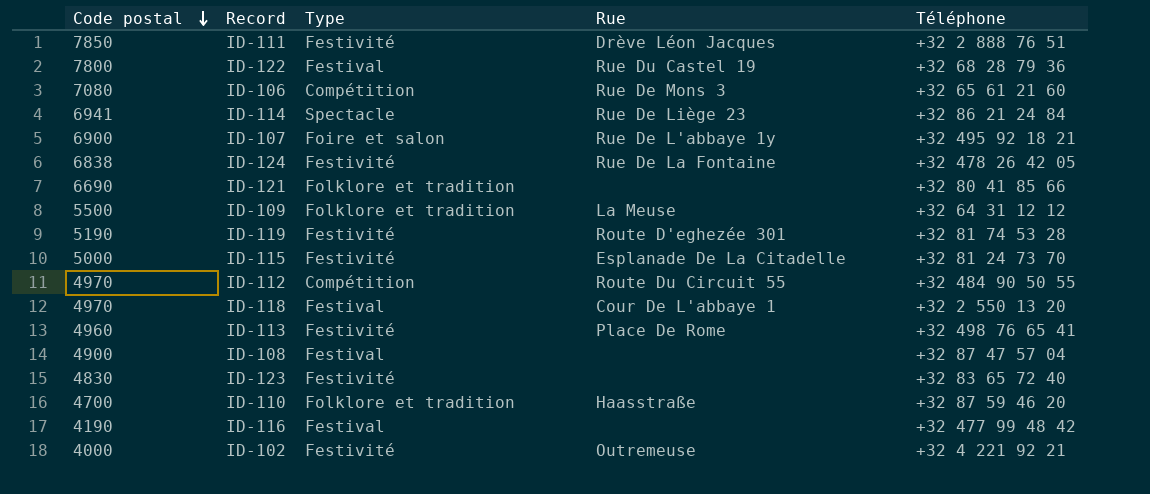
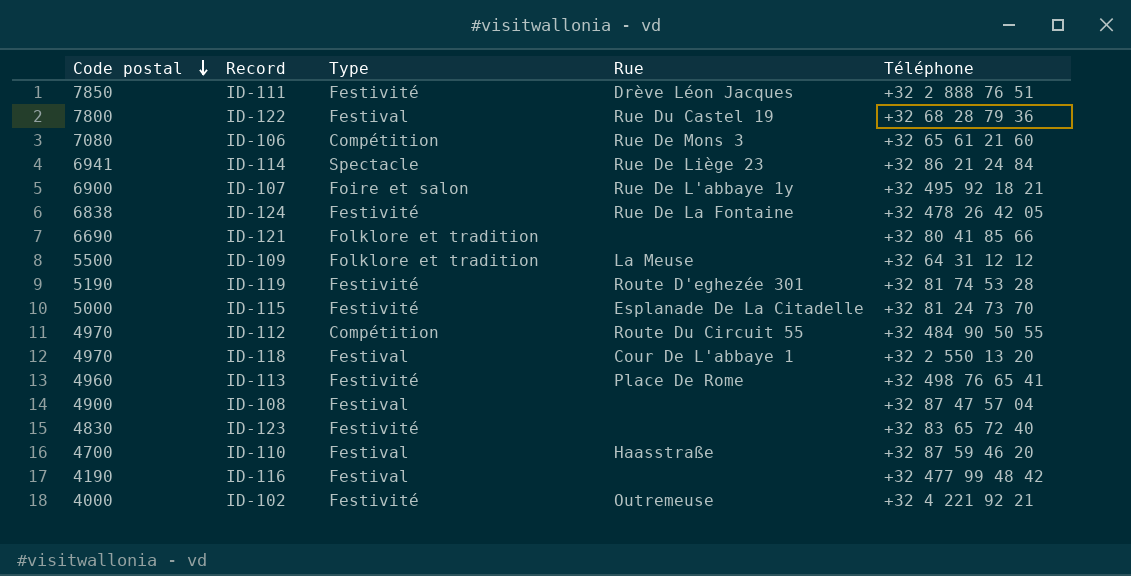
ID-110 | Type: Folklore et tradition -> Festival

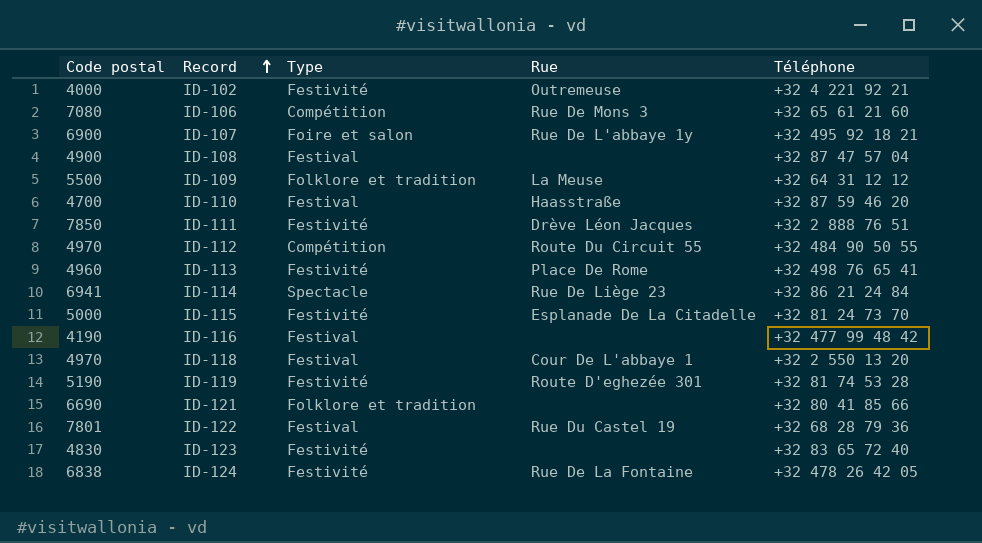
row order: Code postal descending -> Record ascending
ID-122 | Code postal: 7800 -> 7801

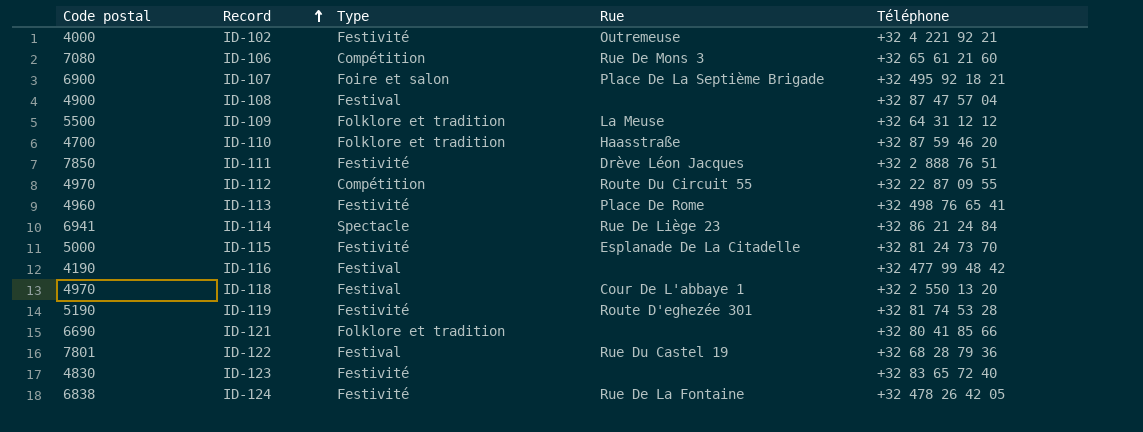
ID-107 | Rue: Rue De L'abbaye 1y -> Place De La Septième Brigade
ID-110 | Type: Festival -> Folklore et tradition
ID-112 | Téléphone: +32 484 90 50 55 -> +32 22 87 09 55

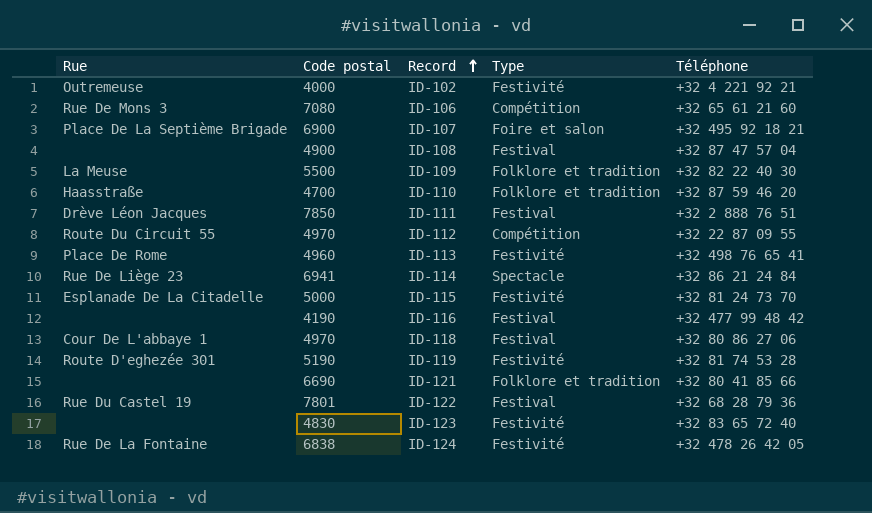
column Rue | position: 4 -> 1
ID-109 | Téléphone: +32 64 31 12 12 -> +32 82 22 40 30
ID-111 | Type: Festivité -> Festival
ID-118 | Téléphone: +32 2 550 13 20 -> +32 80 86 27 06

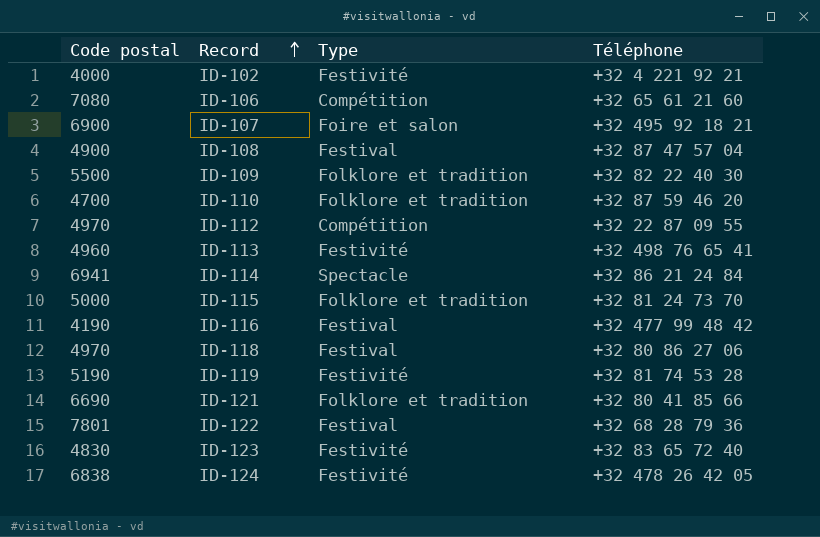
column Rue | position: 1 -> none
row ID-111: Drève Léon Jacques | 7850 | Festival | +32 2 888 76 51 -> none
ID-115 | Type: Festivité -> Folklore et tradition

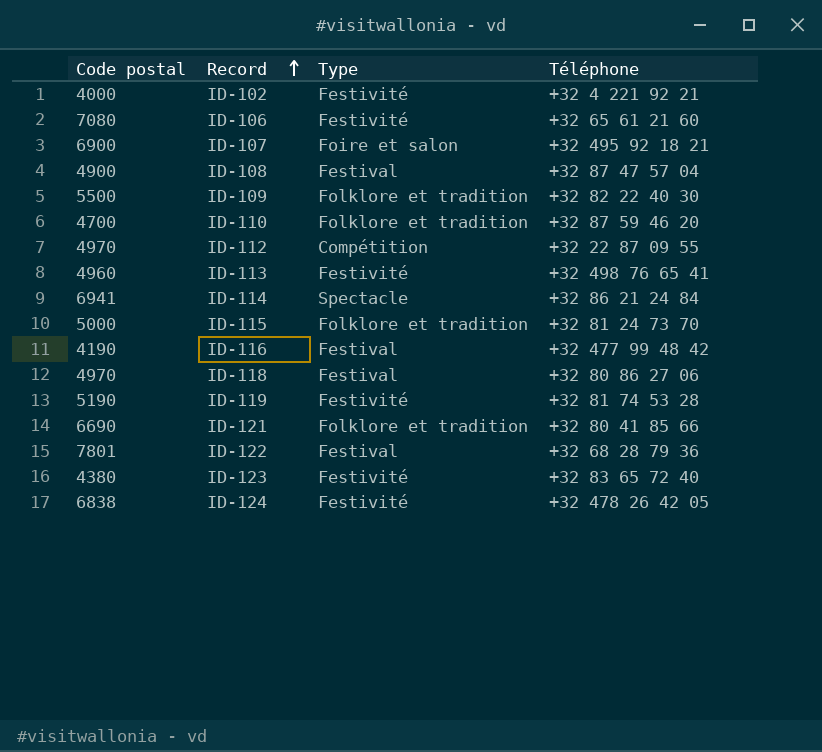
ID-106 | Type: Compétition -> Festivité
ID-123 | Code postal: 4830 -> 4380

